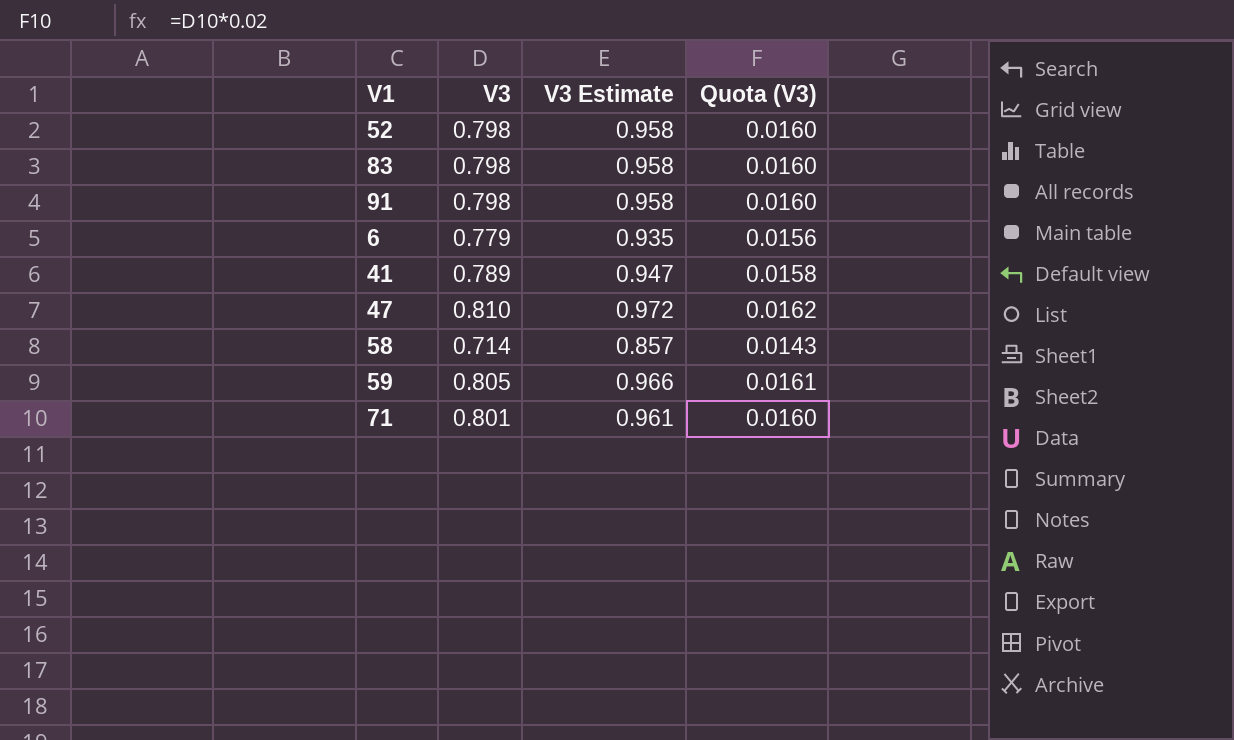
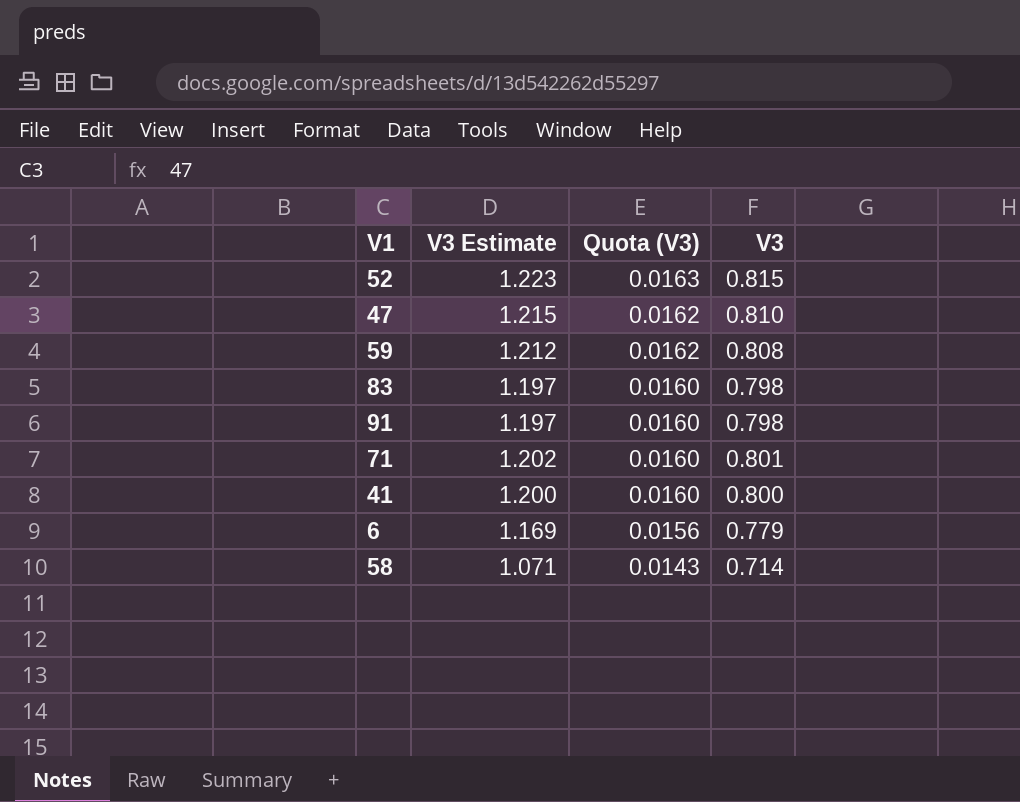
row order: none -> Quota (V3) descending
column V3 Estimate | formula: [V3] * 1.2 -> [V3] * 1.5
column V3 | position: 2 -> 4
52 | Quota (V3): 0.0160 -> 0.0163
52 | V3: 0.798 -> 0.815
59 | Quota (V3): 0.0161 -> 0.0162
59 | V3: 0.805 -> 0.808
41 | Quota (V3): 0.0158 -> 0.0160
41 | V3: 0.789 -> 0.800

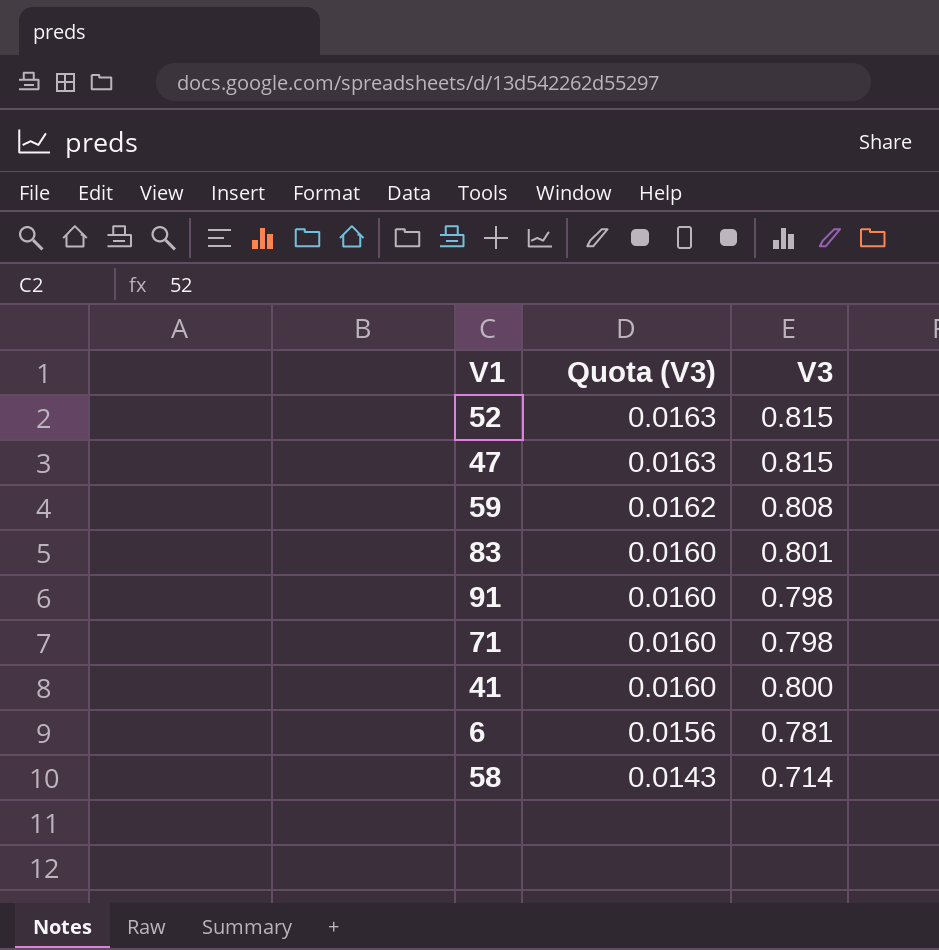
column V3 Estimate | formula: [V3] * 1.5 -> none
47 | Quota (V3): 0.0162 -> 0.0163
47 | V3: 0.810 -> 0.815
83 | V3: 0.798 -> 0.801
71 | V3: 0.801 -> 0.798
6 | V3: 0.779 -> 0.781

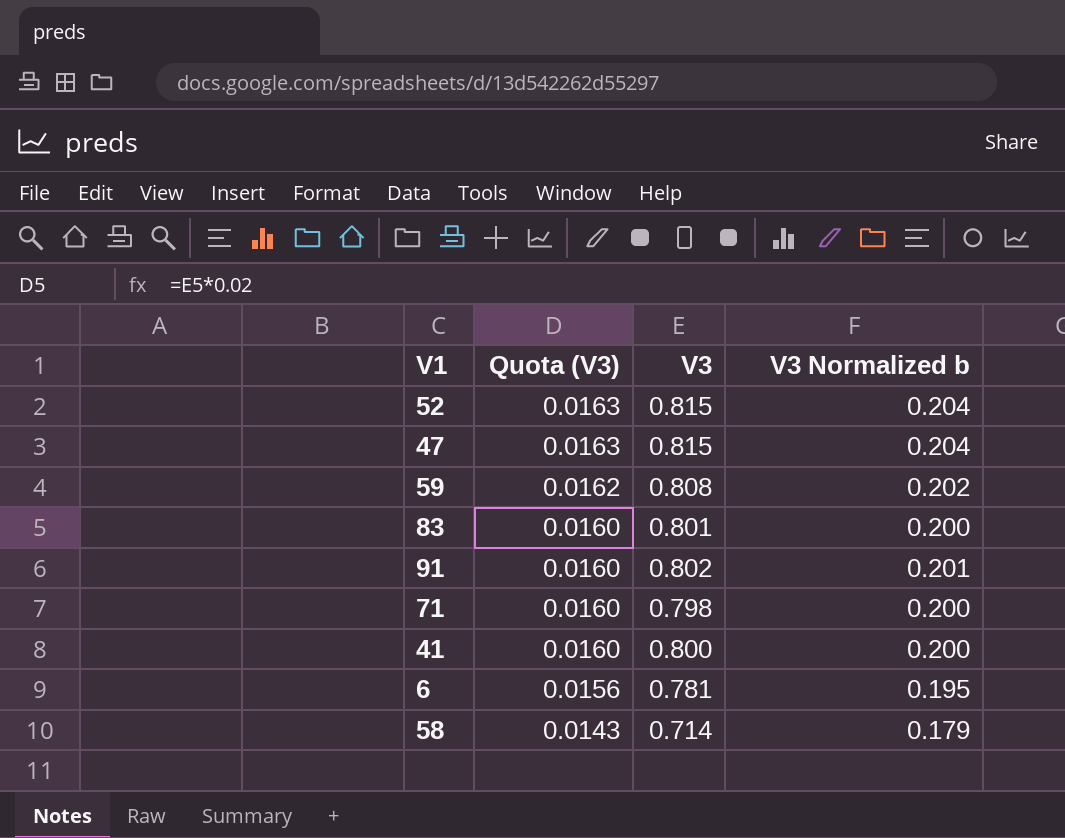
column V3 Normalized b | formula: none -> [V3] * 0.25
91 | V3: 0.798 -> 0.802

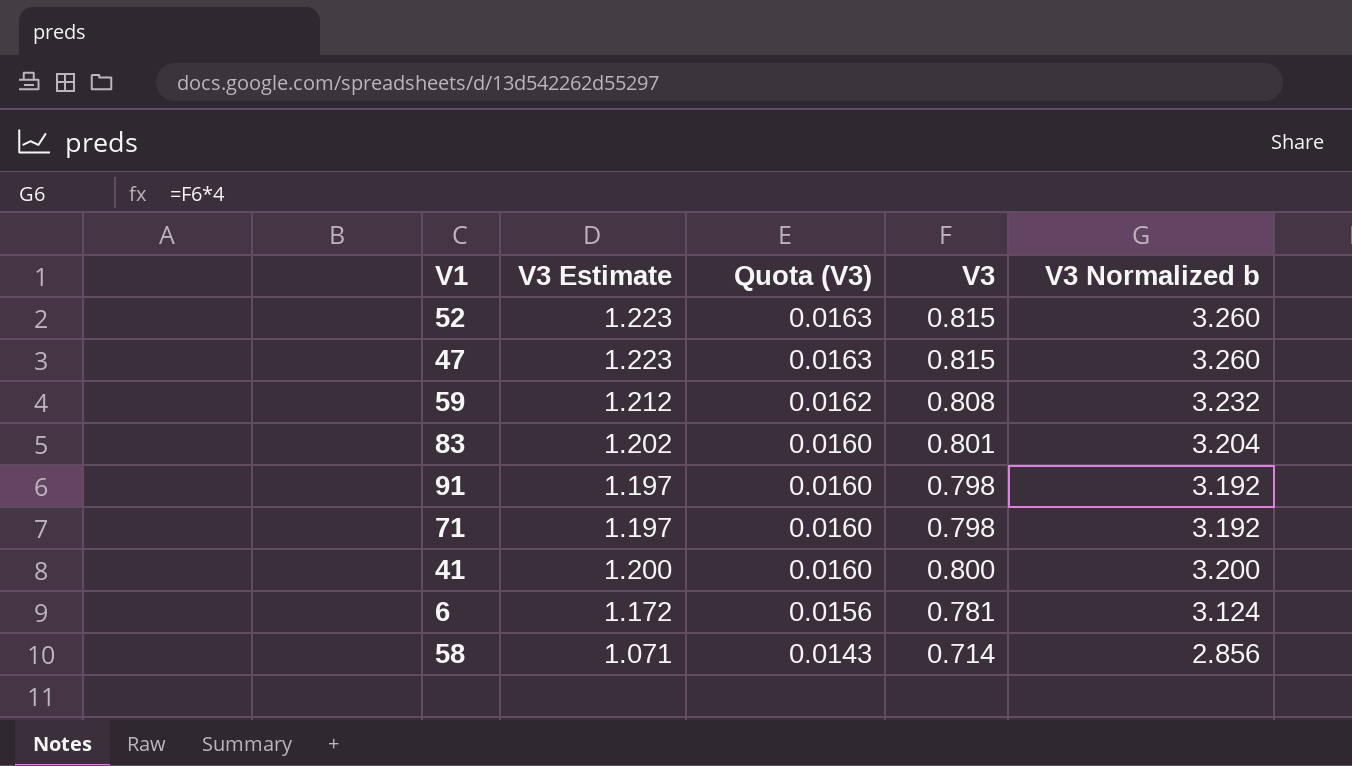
column V3 Estimate | formula: none -> [V3] * 1.5
column V3 Normalized b | formula: [V3] * 0.25 -> [V3] * 4
91 | V3: 0.802 -> 0.798

